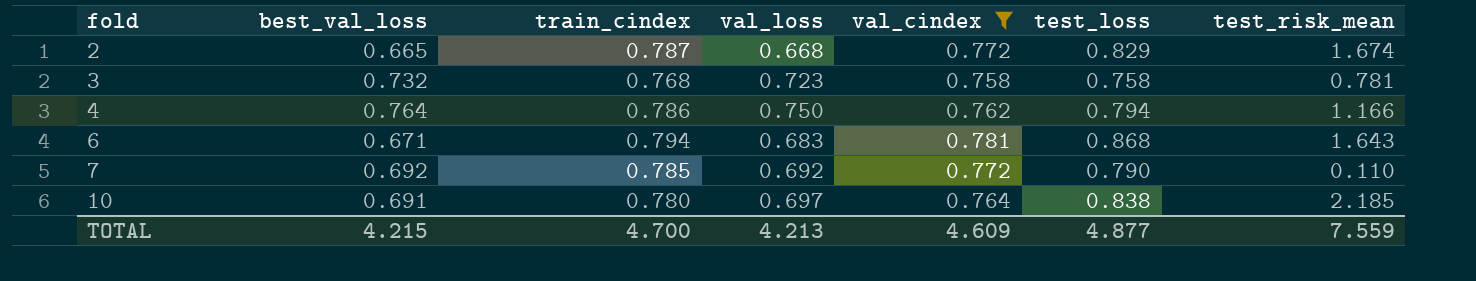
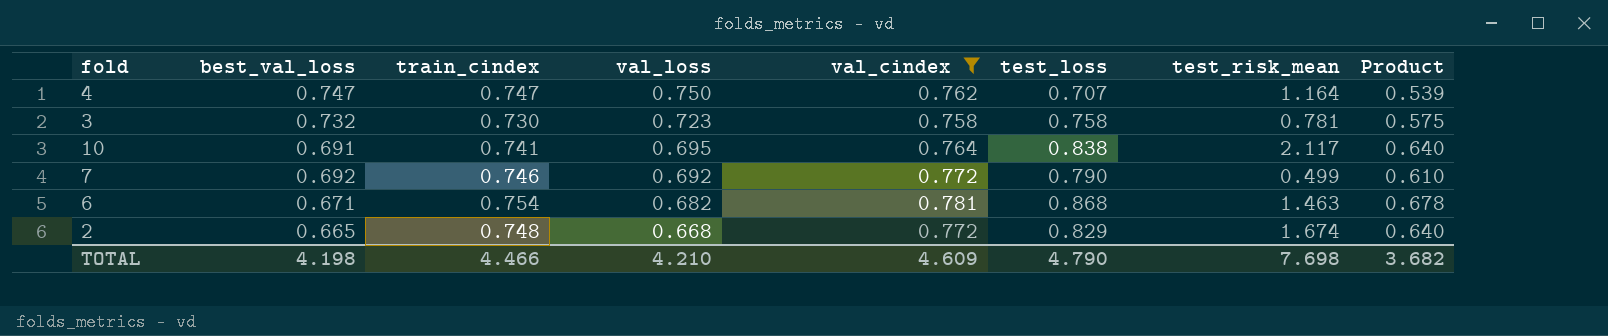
row order: fold ascending -> val_loss descending
column Product | formula: none -> [val_cindex] * [test_loss]
4 | best_val_loss: 0.764 -> 0.747
4 | train_cindex: 0.786 -> 0.747
4 | test_loss: 0.794 -> 0.707
4 | test_risk_mean: 1.166 -> 1.164
3 | train_cindex: 0.768 -> 0.730
10 | train_cindex: 0.780 -> 0.741
10 | val_loss: 0.697 -> 0.695
10 | test_risk_mean: 2.185 -> 2.117
7 | train_cindex: 0.785 -> 0.746
7 | test_risk_mean: 0.110 -> 0.499
6 | train_cindex: 0.794 -> 0.754
6 | val_loss: 0.683 -> 0.682
6 | test_risk_mean: 1.643 -> 1.463
2 | train_cindex: 0.787 -> 0.748
TOTAL | best_val_loss: 4.215 -> 4.198
TOTAL | train_cindex: 4.700 -> 4.466
TOTAL | val_loss: 4.213 -> 4.210
TOTAL | test_loss: 4.877 -> 4.790
TOTAL | test_risk_mean: 7.559 -> 7.698

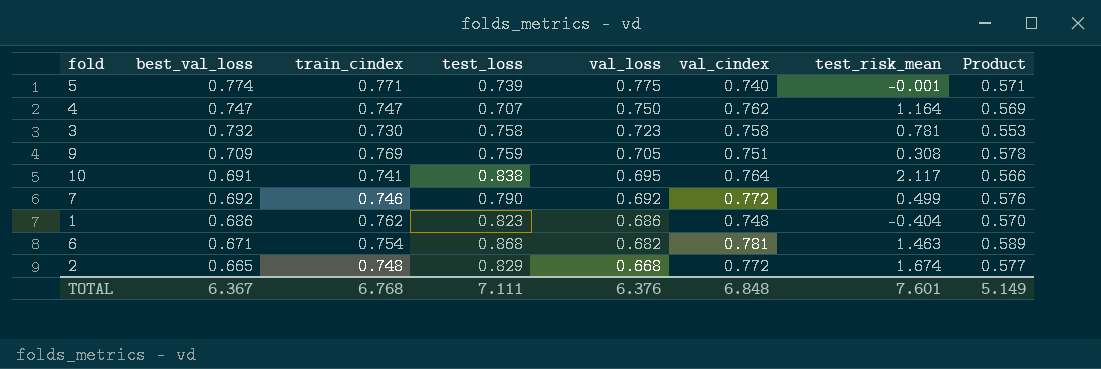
filter: val_cindex >= 0.758 -> none
column test_loss | position: 6 -> 4
column Product | formula: [val_cindex] * [test_loss] -> [train_cindex] * [val_cindex]
TOTAL | best_val_loss: 4.198 -> 6.367
TOTAL | train_cindex: 4.466 -> 6.768
TOTAL | test_loss: 4.790 -> 7.111
TOTAL | val_loss: 4.210 -> 6.376
TOTAL | val_cindex: 4.609 -> 6.848
TOTAL | test_risk_mean: 7.698 -> 7.601
TOTAL | Product: 3.682 -> 5.149

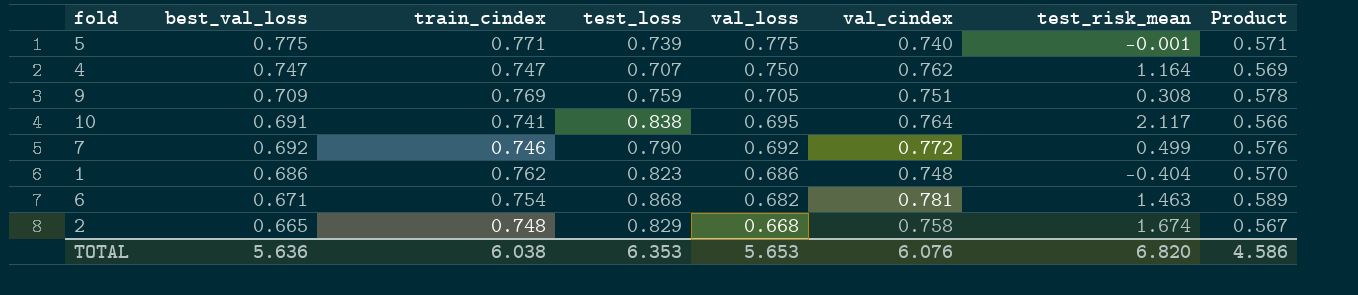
row 3: 0.732 | 0.730 | 0.758 | 0.723 | 0.758 | 0.781 | 0.553 -> none
5 | best_val_loss: 0.774 -> 0.775
2 | val_cindex: 0.772 -> 0.758
2 | Product: 0.577 -> 0.567
TOTAL | best_val_loss: 6.367 -> 5.636
TOTAL | train_cindex: 6.768 -> 6.038
TOTAL | test_loss: 7.111 -> 6.353
TOTAL | val_loss: 6.376 -> 5.653
TOTAL | val_cindex: 6.848 -> 6.076
TOTAL | test_risk_mean: 7.601 -> 6.820
TOTAL | Product: 5.149 -> 4.586

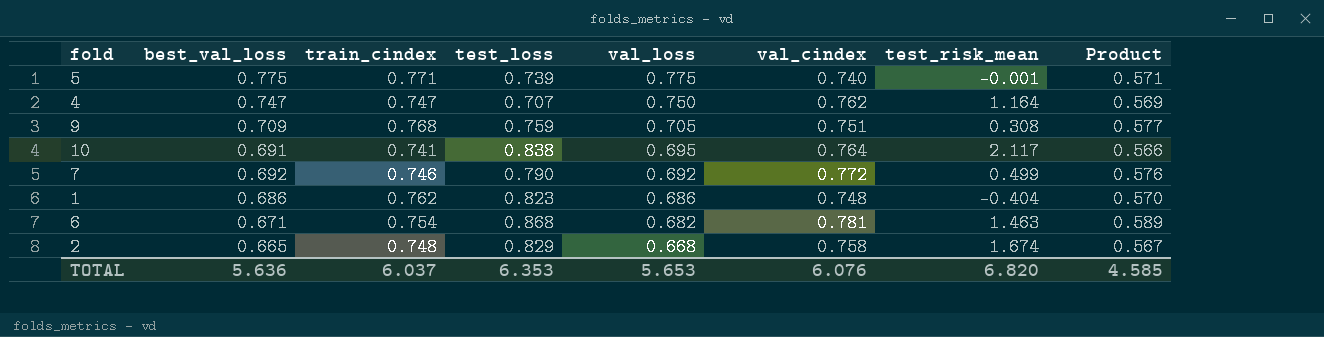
9 | train_cindex: 0.769 -> 0.768
9 | Product: 0.578 -> 0.577
TOTAL | train_cindex: 6.038 -> 6.037
TOTAL | Product: 4.586 -> 4.585

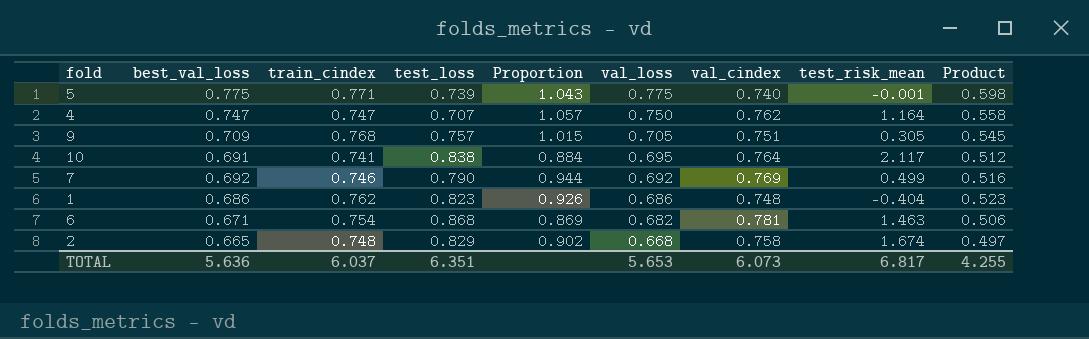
column Proportion | formula: none -> [train_cindex] / [test_loss]
column Product | formula: [train_cindex] * [val_cindex] -> [best_val_loss] * [train_cindex]
9 | test_loss: 0.759 -> 0.757
9 | test_risk_mean: 0.308 -> 0.305
7 | val_cindex: 0.772 -> 0.769
TOTAL | test_loss: 6.353 -> 6.351
TOTAL | val_cindex: 6.076 -> 6.073
TOTAL | test_risk_mean: 6.820 -> 6.817
TOTAL | Product: 4.585 -> 4.255

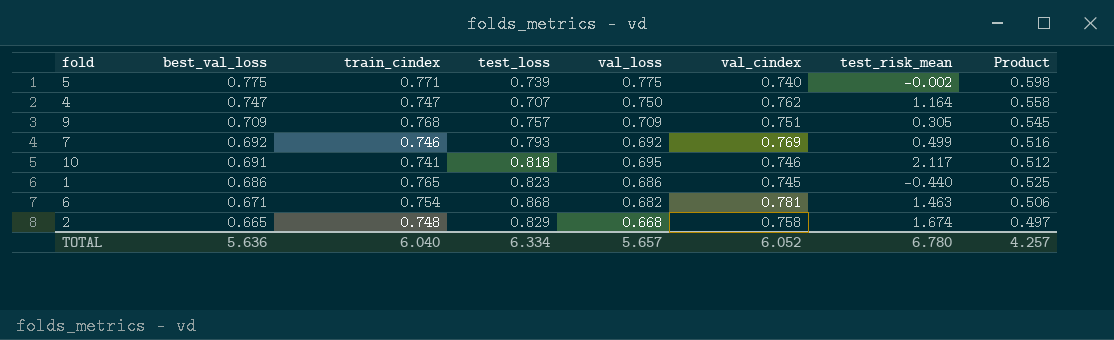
row order: val_loss descending -> best_val_loss descending
column Proportion | formula: [train_cindex] / [test_loss] -> none
5 | test_risk_mean: -0.001 -> -0.002
9 | val_loss: 0.705 -> 0.709
7 | test_loss: 0.790 -> 0.793
10 | test_loss: 0.838 -> 0.818
10 | val_cindex: 0.764 -> 0.746
1 | train_cindex: 0.762 -> 0.765
1 | val_cindex: 0.748 -> 0.745
1 | test_risk_mean: -0.404 -> -0.440
1 | Product: 0.523 -> 0.525
TOTAL | train_cindex: 6.037 -> 6.040
TOTAL | test_loss: 6.351 -> 6.334
TOTAL | val_loss: 5.653 -> 5.657
TOTAL | val_cindex: 6.073 -> 6.052
TOTAL | test_risk_mean: 6.817 -> 6.780
TOTAL | Product: 4.255 -> 4.257

